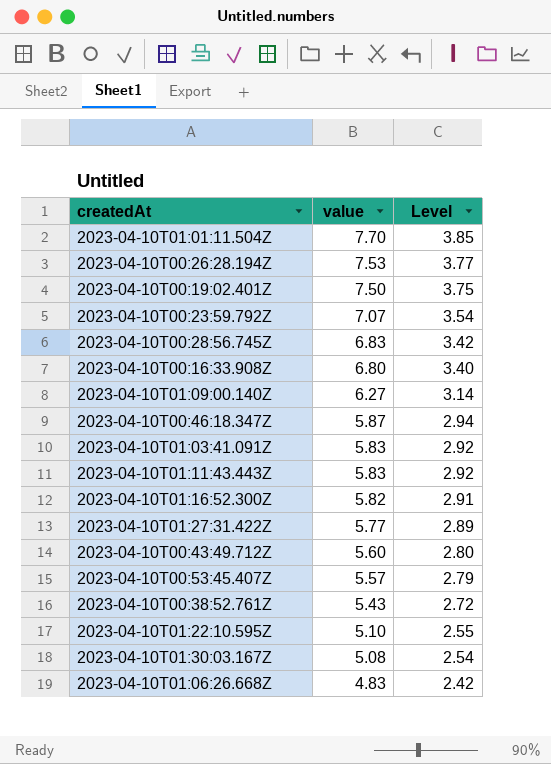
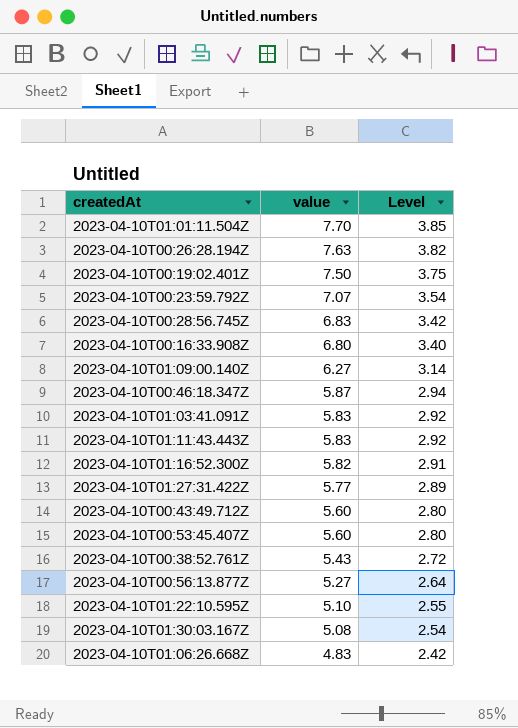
2023-04-10T00:26:28.194Z | value: 7.53 -> 7.63
2023-04-10T00:26:28.194Z | Level: 3.77 -> 3.82
2023-04-10T00:53:45.407Z | value: 5.57 -> 5.60
2023-04-10T00:53:45.407Z | Level: 2.79 -> 2.80
row 2023-04-10T00:56:13.877Z: none -> 5.27 | 2.64

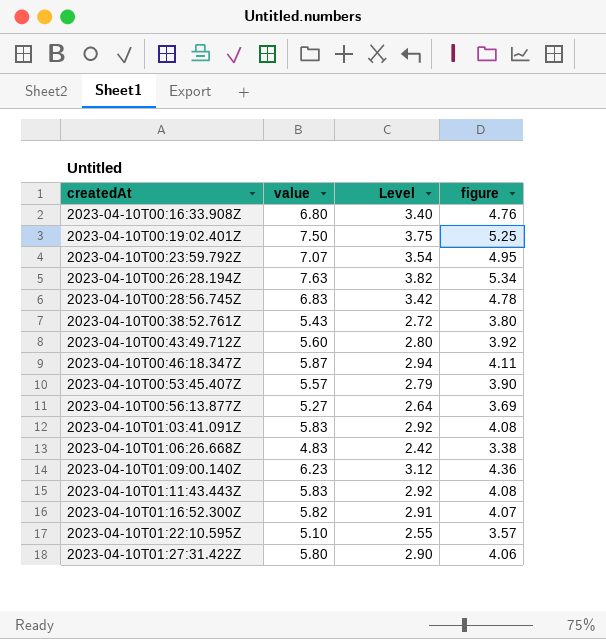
row order: value descending -> createdAt ascending
column figure | formula: none -> [value] * 0.7
row 2023-04-10T01:01:11.504Z: 7.70 | 3.85 -> none
row 2023-04-10T01:30:03.167Z: 5.08 | 2.54 -> none
2023-04-10T00:53:45.407Z | value: 5.60 -> 5.57
2023-04-10T00:53:45.407Z | Level: 2.80 -> 2.79
2023-04-10T01:09:00.140Z | value: 6.27 -> 6.23
2023-04-10T01:09:00.140Z | Level: 3.14 -> 3.12
2023-04-10T01:27:31.422Z | value: 5.77 -> 5.80
2023-04-10T01:27:31.422Z | Level: 2.89 -> 2.90

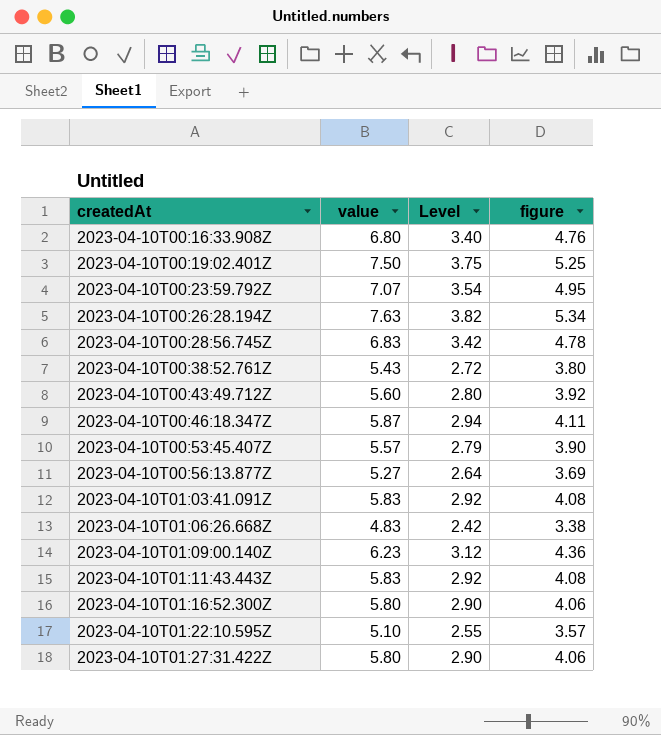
2023-04-10T01:16:52.300Z | value: 5.82 -> 5.80
2023-04-10T01:16:52.300Z | Level: 2.91 -> 2.90
2023-04-10T01:16:52.300Z | figure: 4.07 -> 4.06

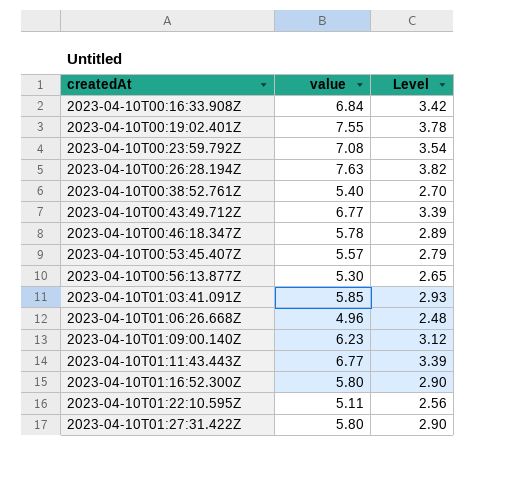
column figure | formula: [value] * 0.7 -> none
row 2023-04-10T00:28:56.745Z: 6.83 | 3.42 | 4.78 -> none
2023-04-10T00:16:33.908Z | value: 6.80 -> 6.84
2023-04-10T00:16:33.908Z | Level: 3.40 -> 3.42
2023-04-10T00:19:02.401Z | value: 7.50 -> 7.55
2023-04-10T00:19:02.401Z | Level: 3.75 -> 3.78
2023-04-10T00:23:59.792Z | value: 7.07 -> 7.08
2023-04-10T00:38:52.761Z | value: 5.43 -> 5.40
2023-04-10T00:38:52.761Z | Level: 2.72 -> 2.70
2023-04-10T00:43:49.712Z | value: 5.60 -> 6.77
2023-04-10T00:43:49.712Z | Level: 2.80 -> 3.39
2023-04-10T00:46:18.347Z | value: 5.87 -> 5.78
2023-04-10T00:46:18.347Z | Level: 2.94 -> 2.89
2023-04-10T00:56:13.877Z | value: 5.27 -> 5.30
2023-04-10T00:56:13.877Z | Level: 2.64 -> 2.65
2023-04-10T01:03:41.091Z | value: 5.83 -> 5.85
2023-04-10T01:03:41.091Z | Level: 2.92 -> 2.93
2023-04-10T01:06:26.668Z | value: 4.83 -> 4.96
2023-04-10T01:06:26.668Z | Level: 2.42 -> 2.48
2023-04-10T01:11:43.443Z | value: 5.83 -> 6.77
2023-04-10T01:11:43.443Z | Level: 2.92 -> 3.39
2023-04-10T01:22:10.595Z | value: 5.10 -> 5.11
2023-04-10T01:22:10.595Z | Level: 2.55 -> 2.56

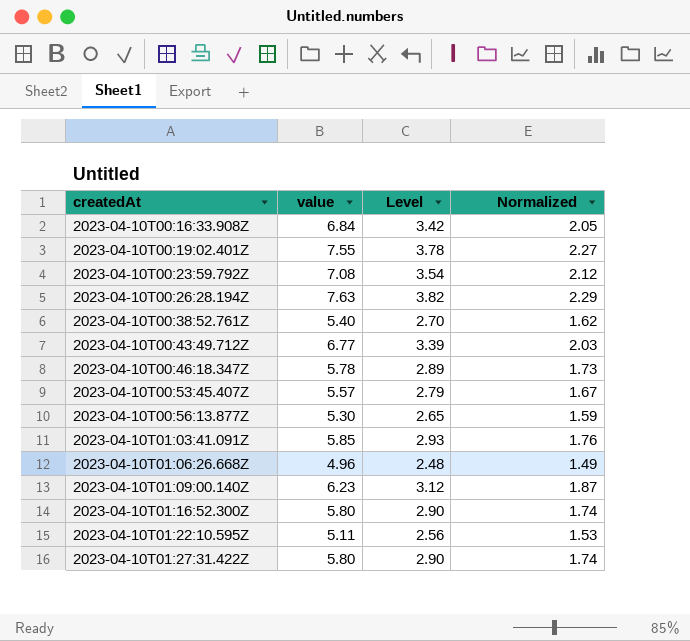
column Normalized | formula: none -> [value] * 0.3
row 2023-04-10T01:11:43.443Z: 6.77 | 3.39 -> none

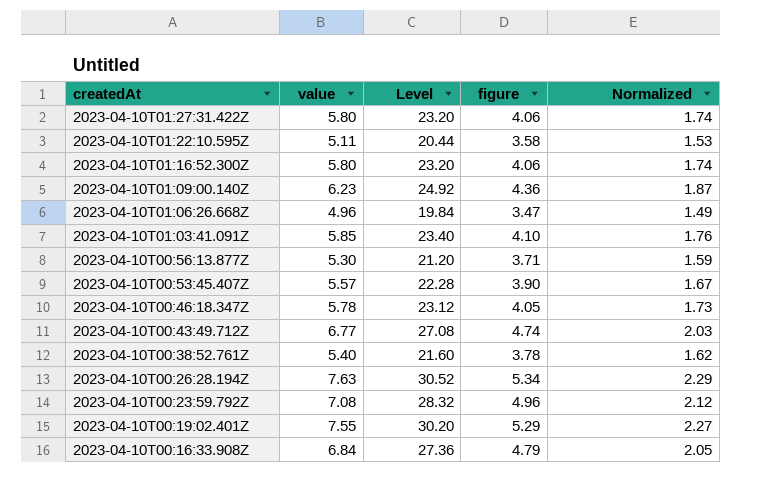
row order: createdAt ascending -> createdAt descending
column Level | formula: [value] * 0.5 -> [value] * 4
column figure | formula: none -> [value] * 0.7

